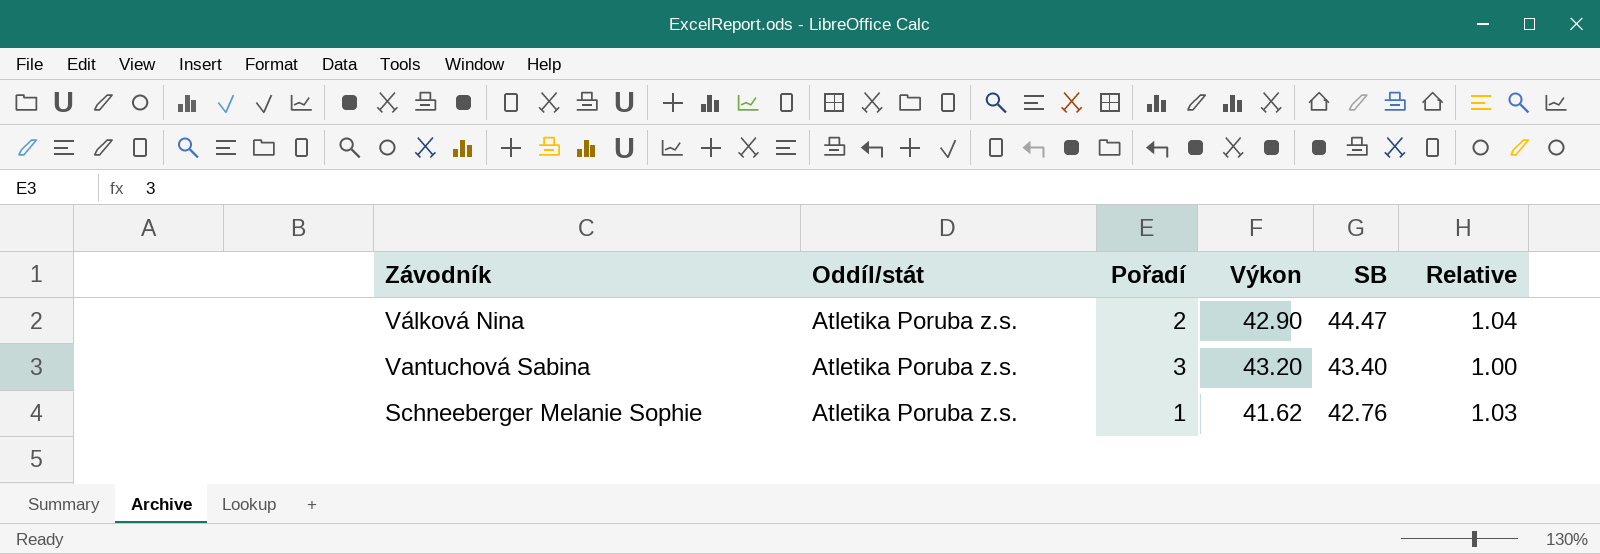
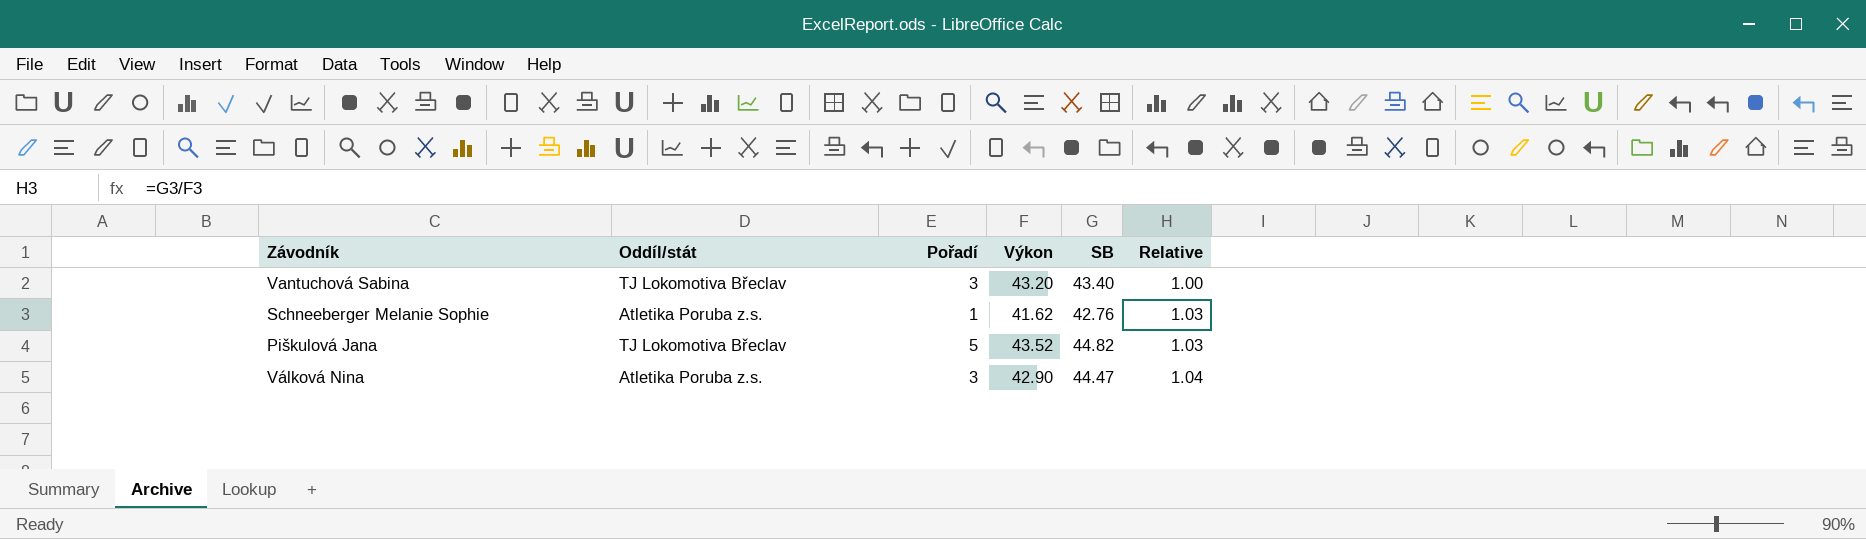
row order: SB descending -> Relative ascending
Vantuchová Sabina | Oddíl/stát: Atletika Poruba z.s. -> TJ Lokomotiva Břeclav
row Piškulová Jana: none -> TJ Lokomotiva Břeclav | 5 | 43.52 | 44.82 | 1.03
Válková Nina | Pořadí: 2 -> 3

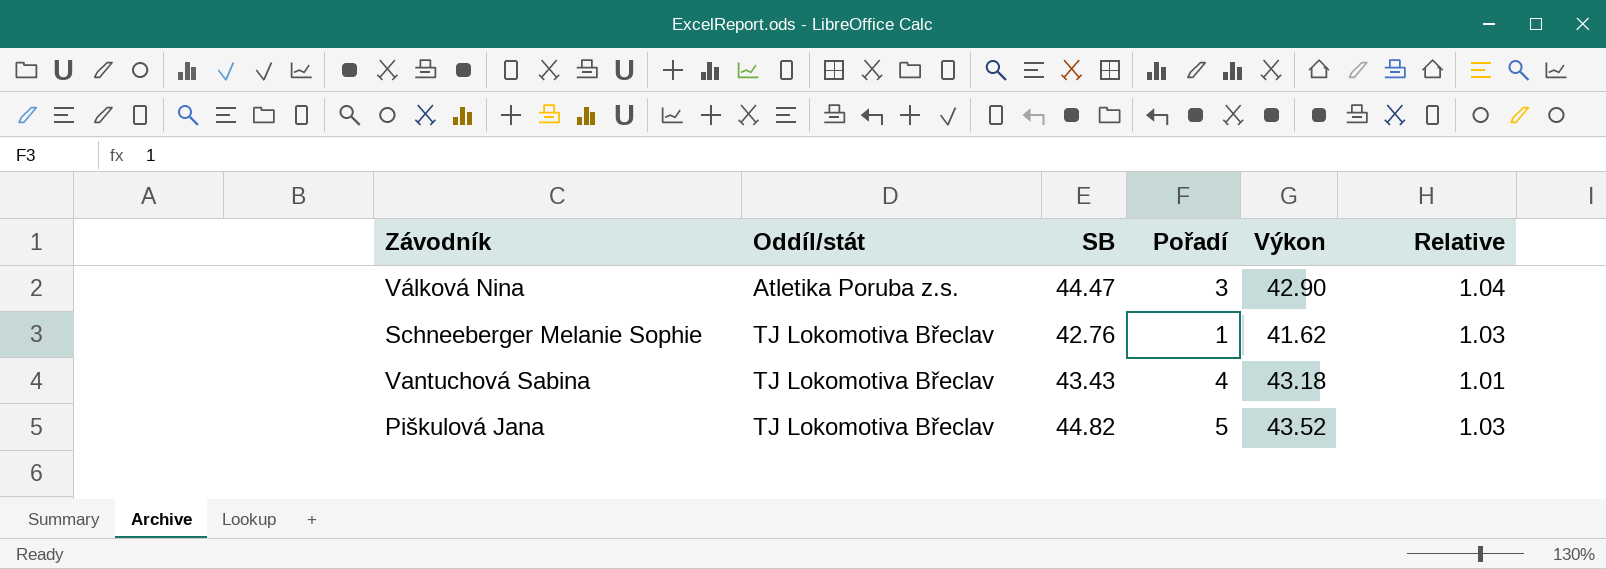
row order: Relative ascending -> Oddíl/stát ascending
column SB | position: 5 -> 3
Schneeberger Melanie Sophie | Oddíl/stát: Atletika Poruba z.s. -> TJ Lokomotiva Břeclav
Vantuchová Sabina | SB: 43.40 -> 43.43
Vantuchová Sabina | Pořadí: 3 -> 4
Vantuchová Sabina | Výkon: 43.20 -> 43.18
Vantuchová Sabina | Relative: 1.00 -> 1.01

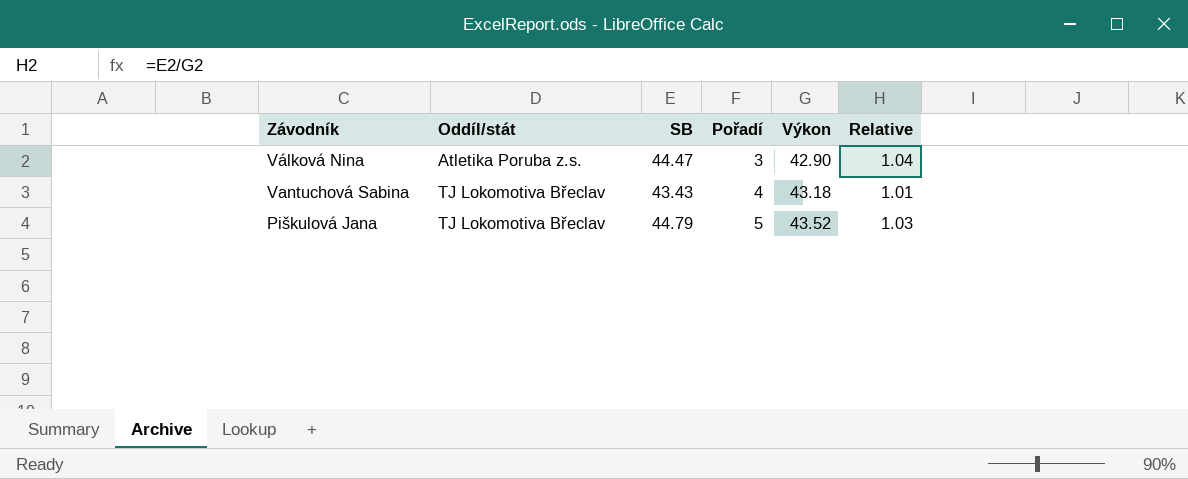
row Schneeberger Melanie Sophie: TJ Lokomotiva Břeclav | 42.76 | 1 | 41.62 | 1.03 -> none
Piškulová Jana | SB: 44.82 -> 44.79

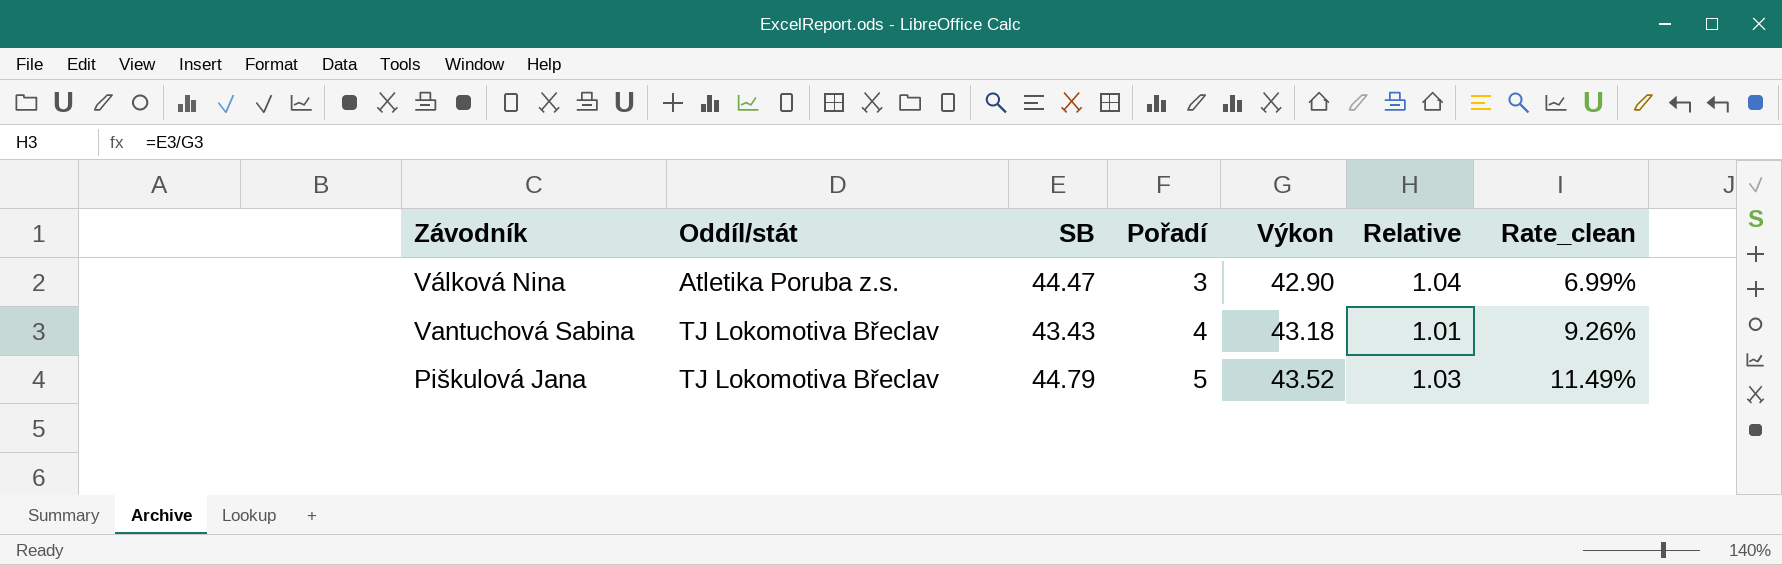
column Rate_clean | formula: none -> [Pořadí] / [Výkon]

